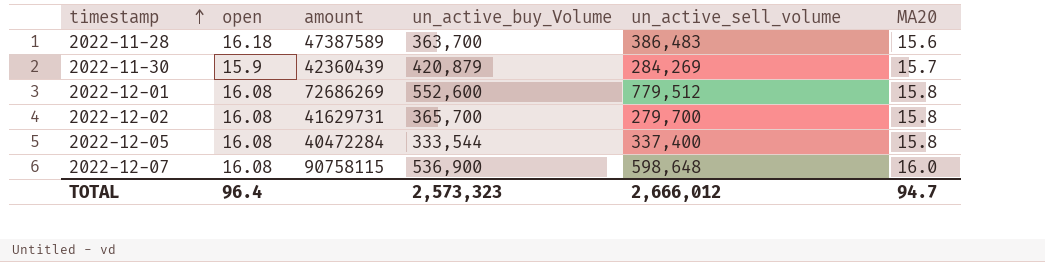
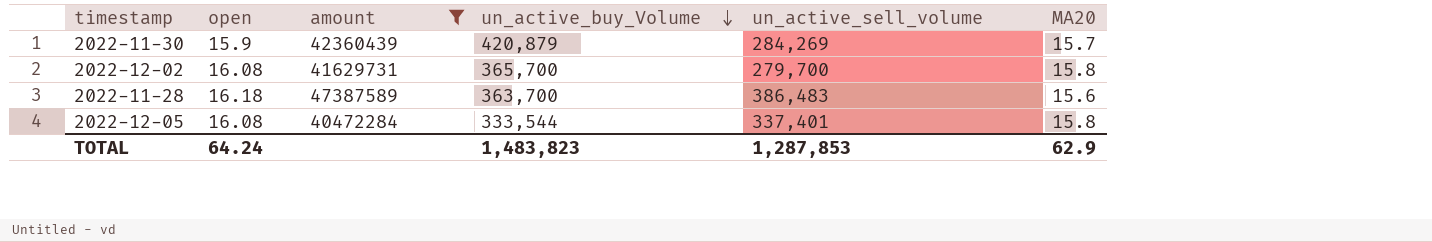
filter: none -> amount <= 47387589
row order: timestamp ascending -> un_active_buy_Volume descending
2022-12-05 | un_active_sell_volume: 337,400 -> 337,401
TOTAL | open: 96.4 -> 64.24
TOTAL | un_active_buy_Volume: 2,573,323 -> 1,483,823
TOTAL | un_active_sell_volume: 2,666,012 -> 1,287,853
TOTAL | MA20: 94.7 -> 62.9

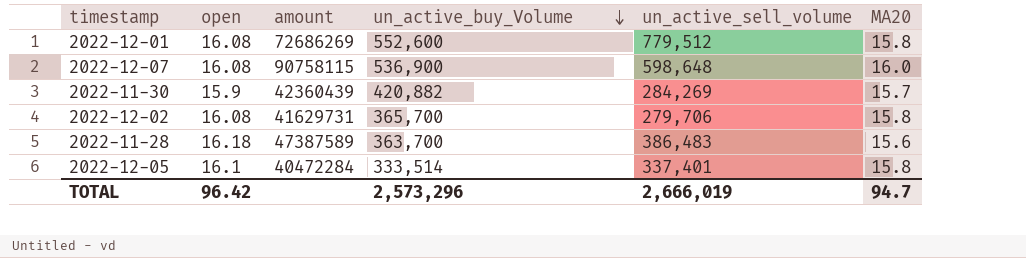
filter: amount <= 47387589 -> none
2022-11-30 | un_active_buy_Volume: 420,879 -> 420,882
2022-12-02 | un_active_sell_volume: 279,700 -> 279,706
2022-12-05 | open: 16.08 -> 16.1
2022-12-05 | un_active_buy_Volume: 333,544 -> 333,514
TOTAL | open: 64.24 -> 96.42
TOTAL | un_active_buy_Volume: 1,483,823 -> 2,573,296
TOTAL | un_active_sell_volume: 1,287,853 -> 2,666,019
TOTAL | MA20: 62.9 -> 94.7

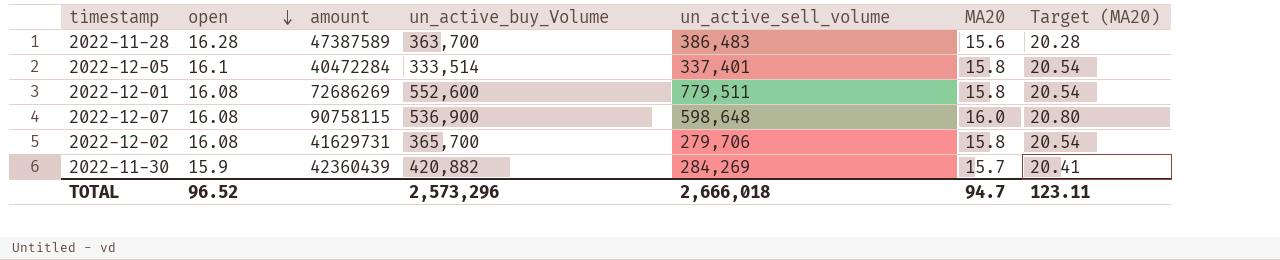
row order: un_active_buy_Volume descending -> open descending
column Target (MA20) | formula: none -> [MA20] * 1.3
2022-11-28 | open: 16.18 -> 16.28
2022-12-01 | un_active_sell_volume: 779,512 -> 779,511
TOTAL | open: 96.42 -> 96.52
TOTAL | un_active_sell_volume: 2,666,019 -> 2,666,018

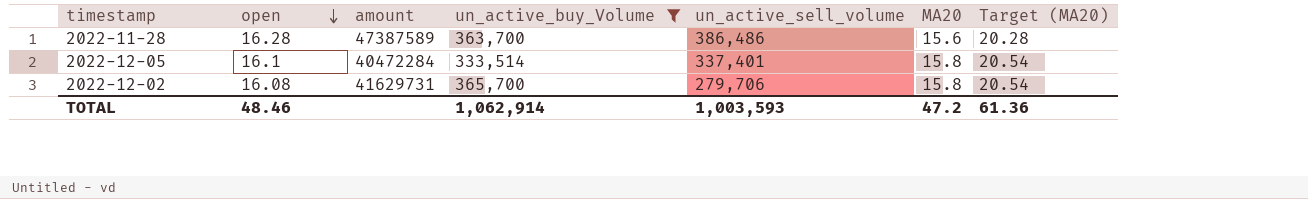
filter: none -> un_active_buy_Volume <= 365,700
2022-11-28 | un_active_sell_volume: 386,483 -> 386,486
TOTAL | open: 96.52 -> 48.46
TOTAL | un_active_buy_Volume: 2,573,296 -> 1,062,914
TOTAL | un_active_sell_volume: 2,666,018 -> 1,003,593
TOTAL | MA20: 94.7 -> 47.2
TOTAL | Target (MA20): 123.11 -> 61.36

